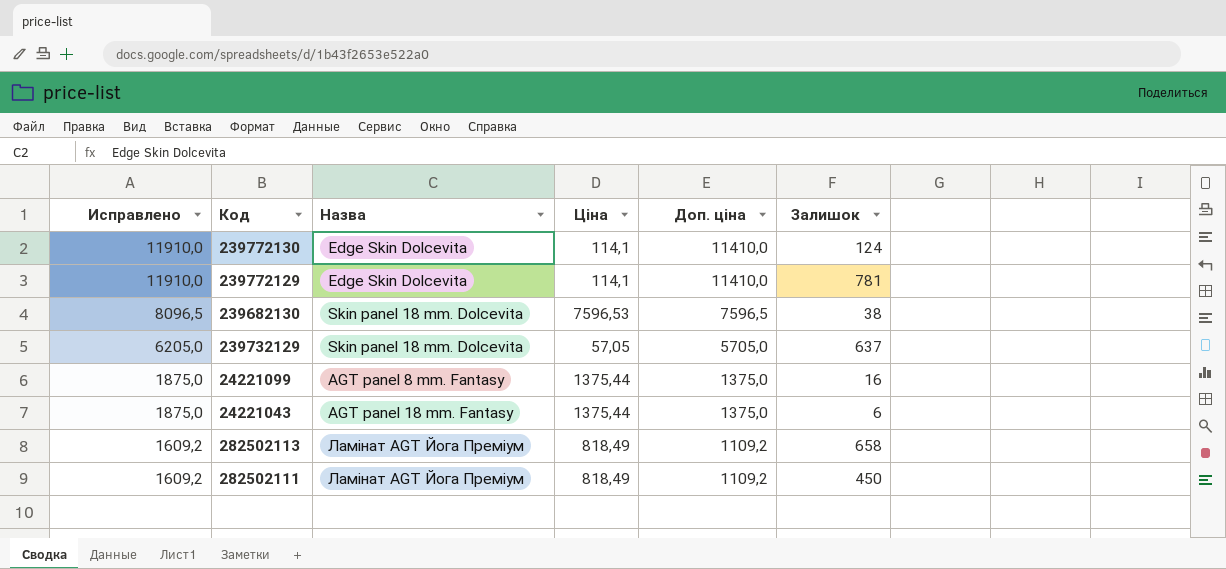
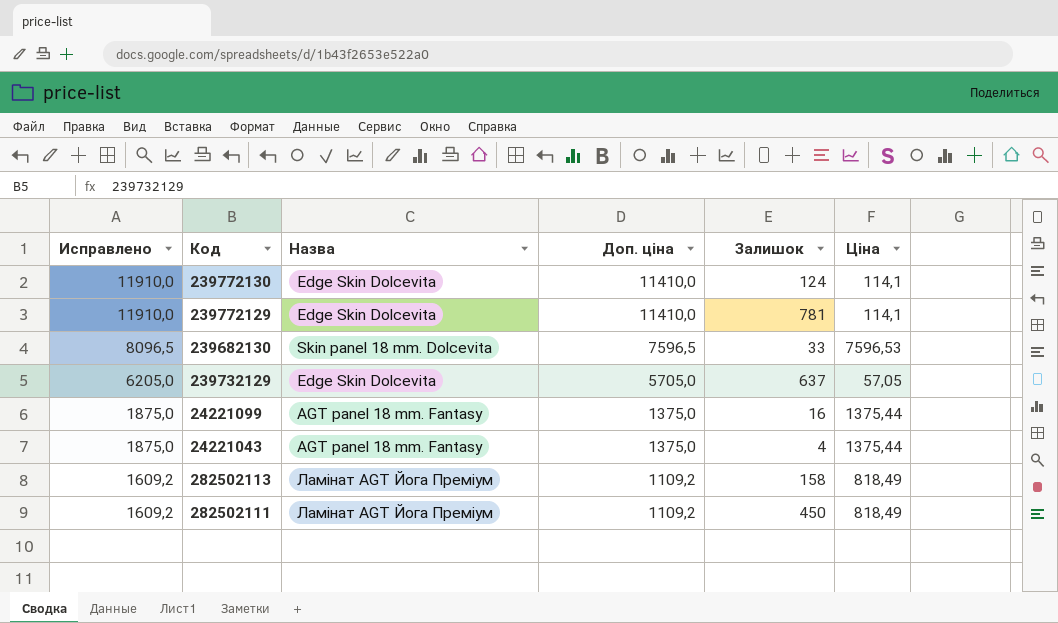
column Ціна | position: 4 -> 6
239682130 | Залишок: 38 -> 33
239732129 | Назва: Skin panel 18 mm. Dolcevita -> Edge Skin Dolcevita
24221099 | Назва: AGT panel 8 mm. Fantasy -> AGT panel 18 mm. Fantasy
24221043 | Залишок: 6 -> 4
282502113 | Залишок: 658 -> 158

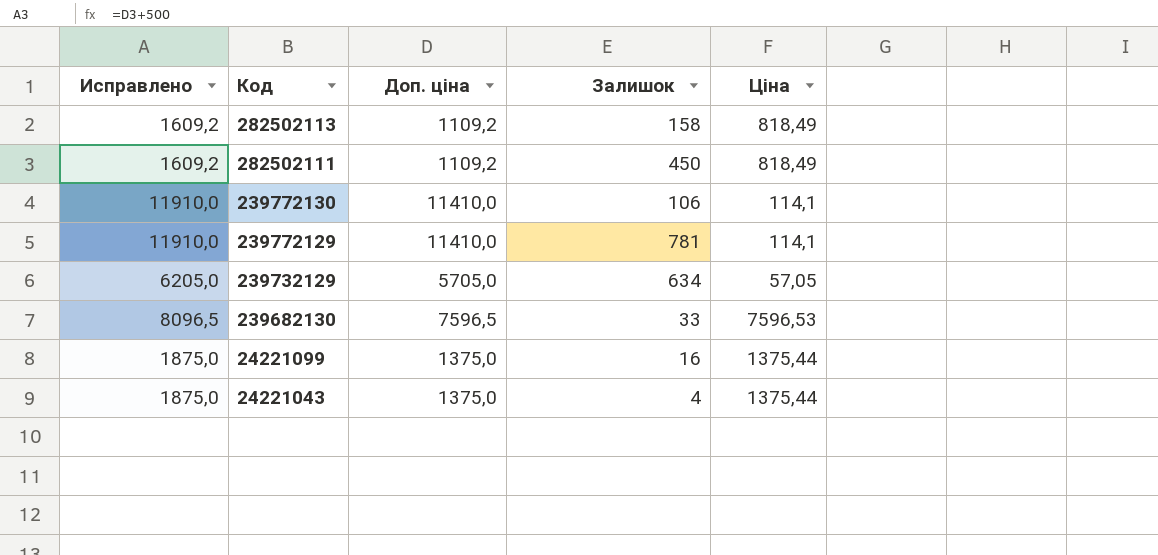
row order: Исправлено descending -> Код descending
column Назва | position: 3 -> none
239772130 | Залишок: 124 -> 106
239732129 | Залишок: 637 -> 634

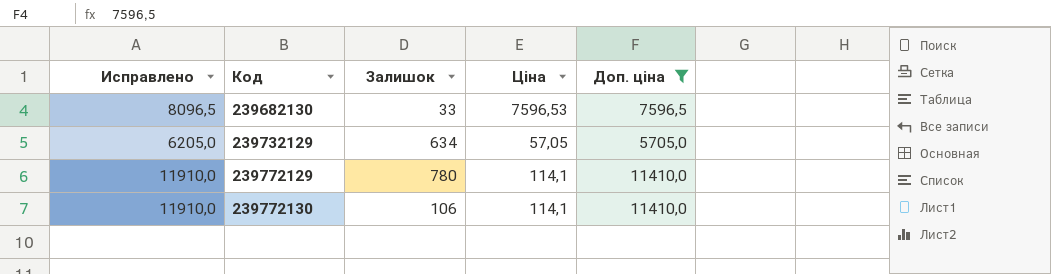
filter: none -> Доп. ціна >= 5705,0
row order: Код descending -> Код ascending
column Доп. ціна | position: 3 -> 5
239772129 | Залишок: 781 -> 780

